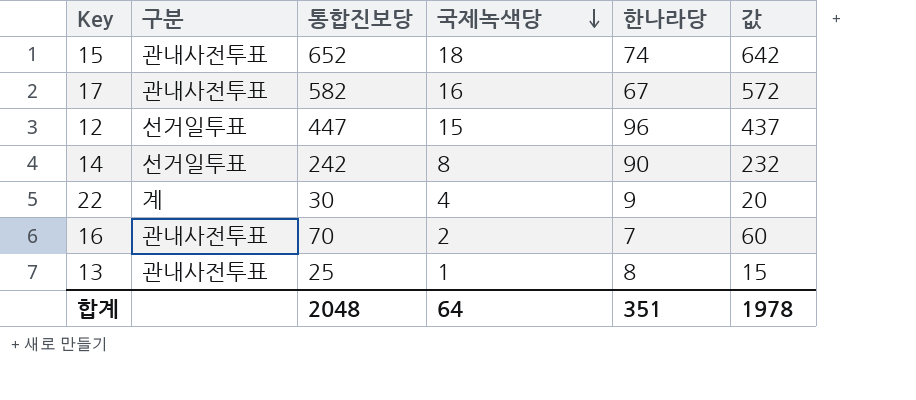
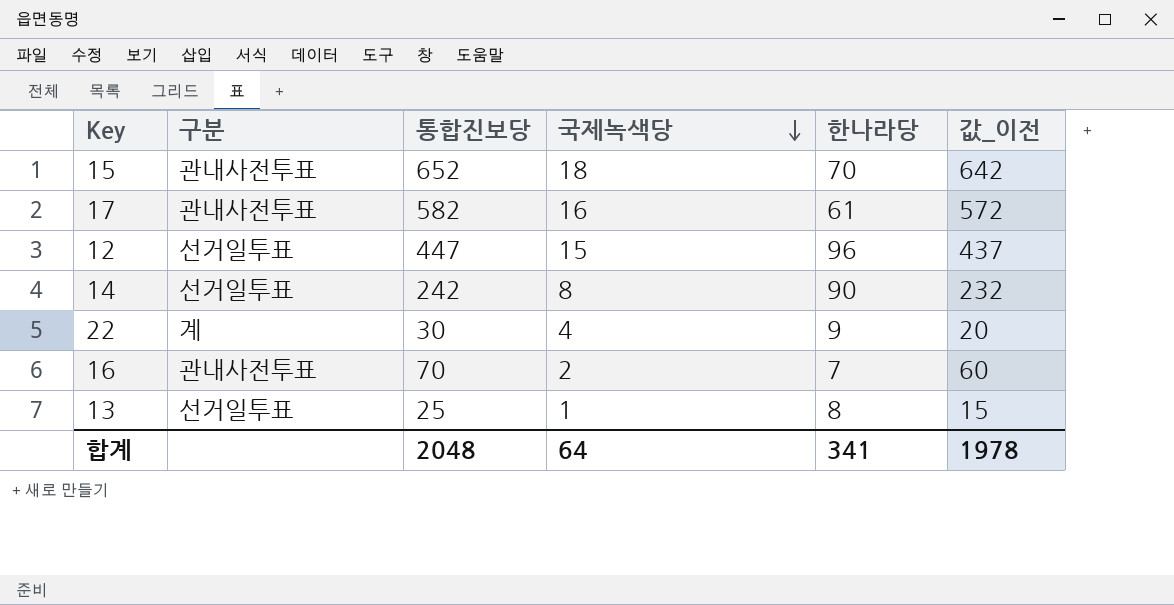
column name: 값 -> 값_이전
15 | 한나라당: 74 -> 70
17 | 한나라당: 67 -> 61
13 | 구분: 관내사전투표 -> 선거일투표
합계 | 한나라당: 351 -> 341

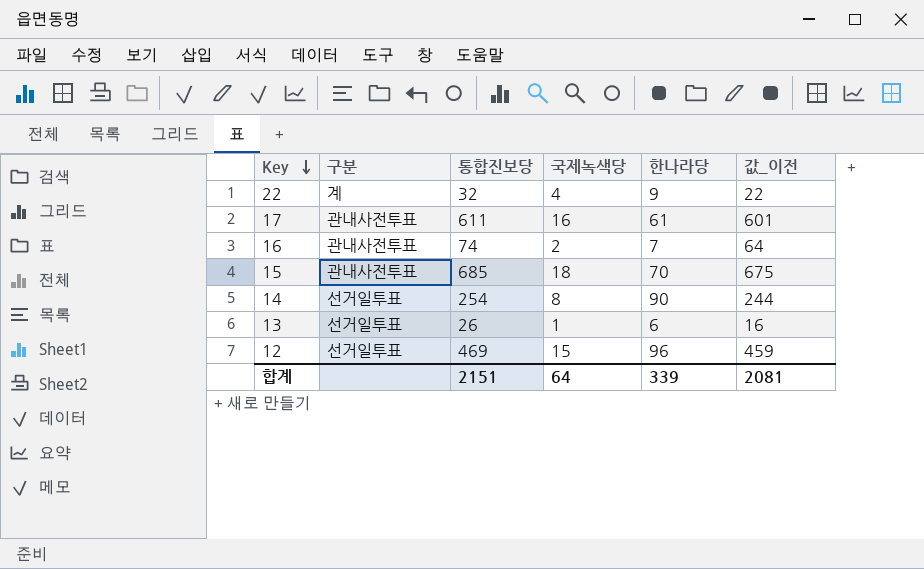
row order: 국제녹색당 descending -> Key descending
22 | 통합진보당: 30 -> 32
22 | 값_이전: 20 -> 22
17 | 통합진보당: 582 -> 611
17 | 값_이전: 572 -> 601
16 | 통합진보당: 70 -> 74
16 | 값_이전: 60 -> 64
15 | 통합진보당: 652 -> 685
15 | 값_이전: 642 -> 675
14 | 통합진보당: 242 -> 254
14 | 값_이전: 232 -> 244
13 | 통합진보당: 25 -> 26
13 | 한나라당: 8 -> 6
13 | 값_이전: 15 -> 16
12 | 통합진보당: 447 -> 469
12 | 값_이전: 437 -> 459
합계 | 통합진보당: 2048 -> 2151
합계 | 한나라당: 341 -> 339
합계 | 값_이전: 1978 -> 2081

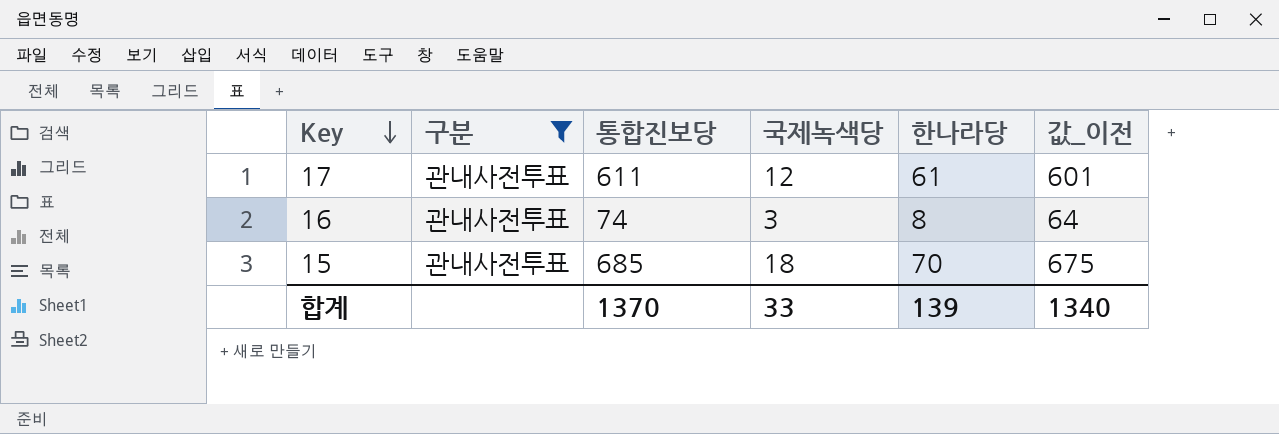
filter: none -> 구분 = 관내사전투표
17 | 국제녹색당: 16 -> 12
16 | 국제녹색당: 2 -> 3
16 | 한나라당: 7 -> 8
합계 | 통합진보당: 2151 -> 1370
합계 | 국제녹색당: 64 -> 33
합계 | 한나라당: 339 -> 139
합계 | 값_이전: 2081 -> 1340

